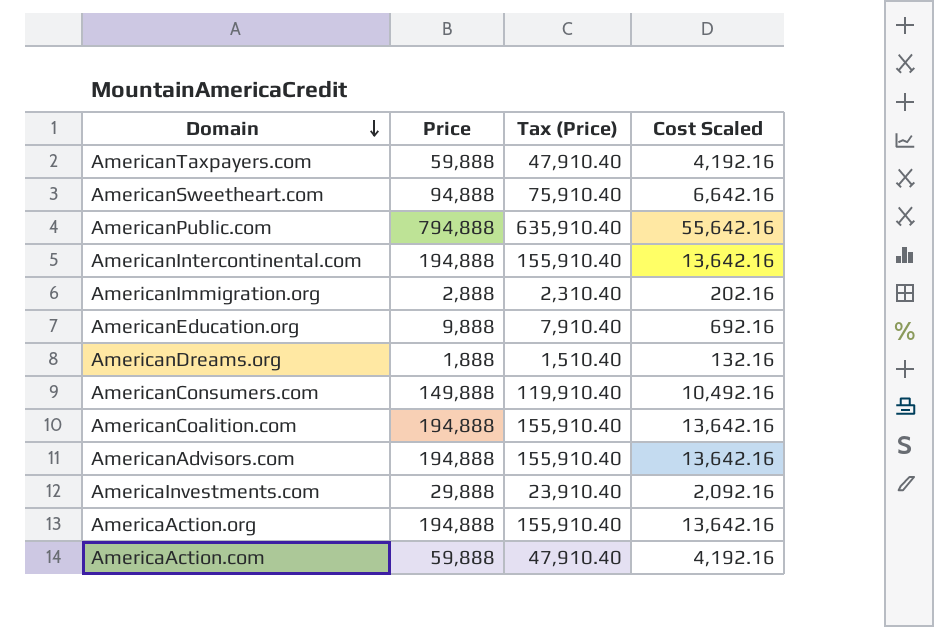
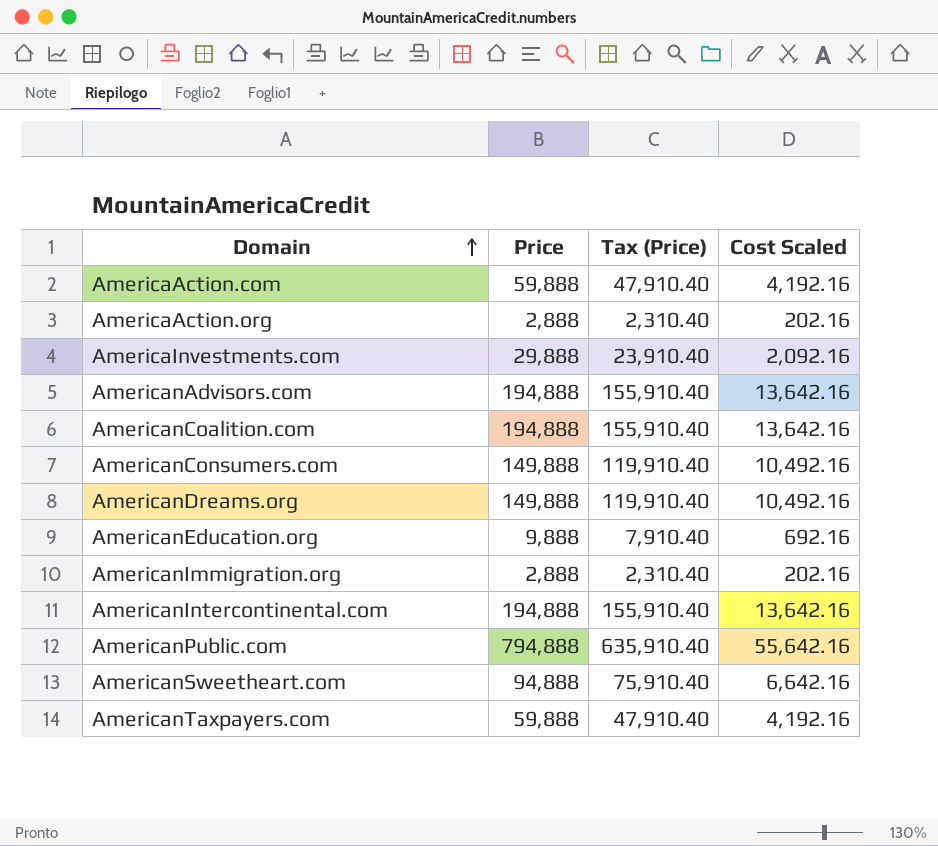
row order: Domain descending -> Domain ascending
AmericaAction.org | Price: 194,888 -> 2,888
AmericaAction.org | Tax (Price): 155,910.40 -> 2,310.40
AmericaAction.org | Cost Scaled: 13,642.16 -> 202.16
AmericanDreams.org | Price: 1,888 -> 149,888
AmericanDreams.org | Tax (Price): 1,510.40 -> 119,910.40
AmericanDreams.org | Cost Scaled: 132.16 -> 10,492.16

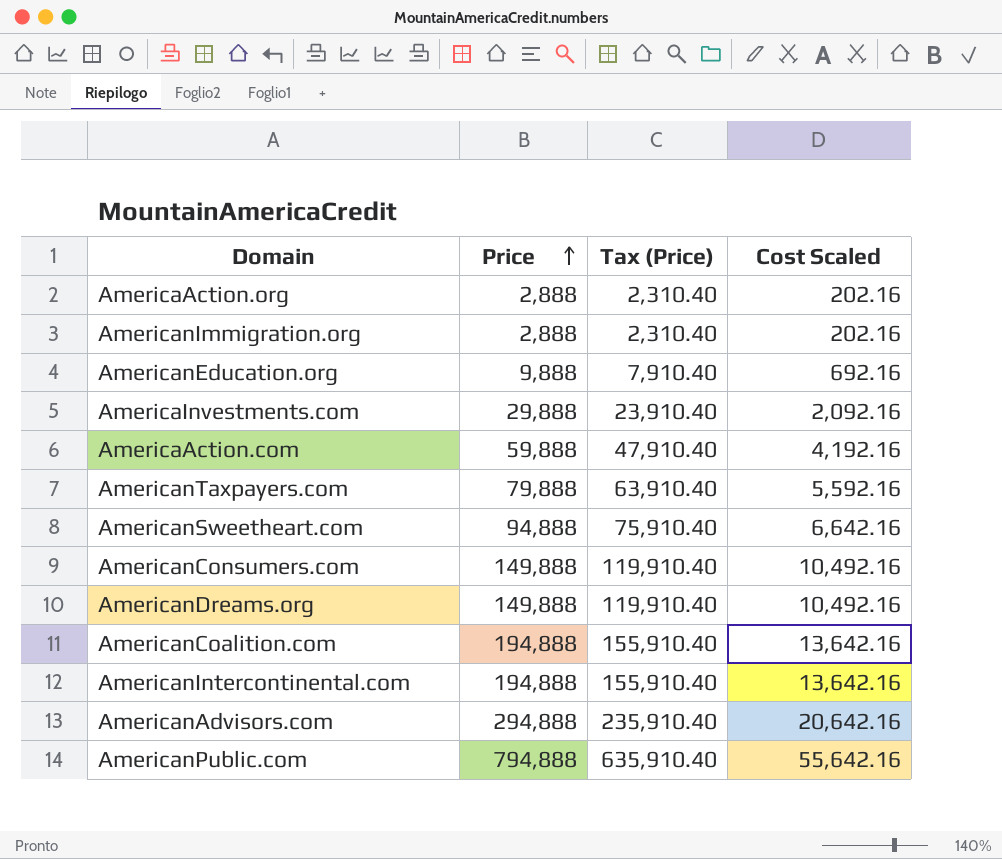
row order: Domain ascending -> Price ascending
AmericanTaxpayers.com | Price: 59,888 -> 79,888
AmericanTaxpayers.com | Tax (Price): 47,910.40 -> 63,910.40
AmericanTaxpayers.com | Cost Scaled: 4,192.16 -> 5,592.16
AmericanAdvisors.com | Price: 194,888 -> 294,888
AmericanAdvisors.com | Tax (Price): 155,910.40 -> 235,910.40
AmericanAdvisors.com | Cost Scaled: 13,642.16 -> 20,642.16

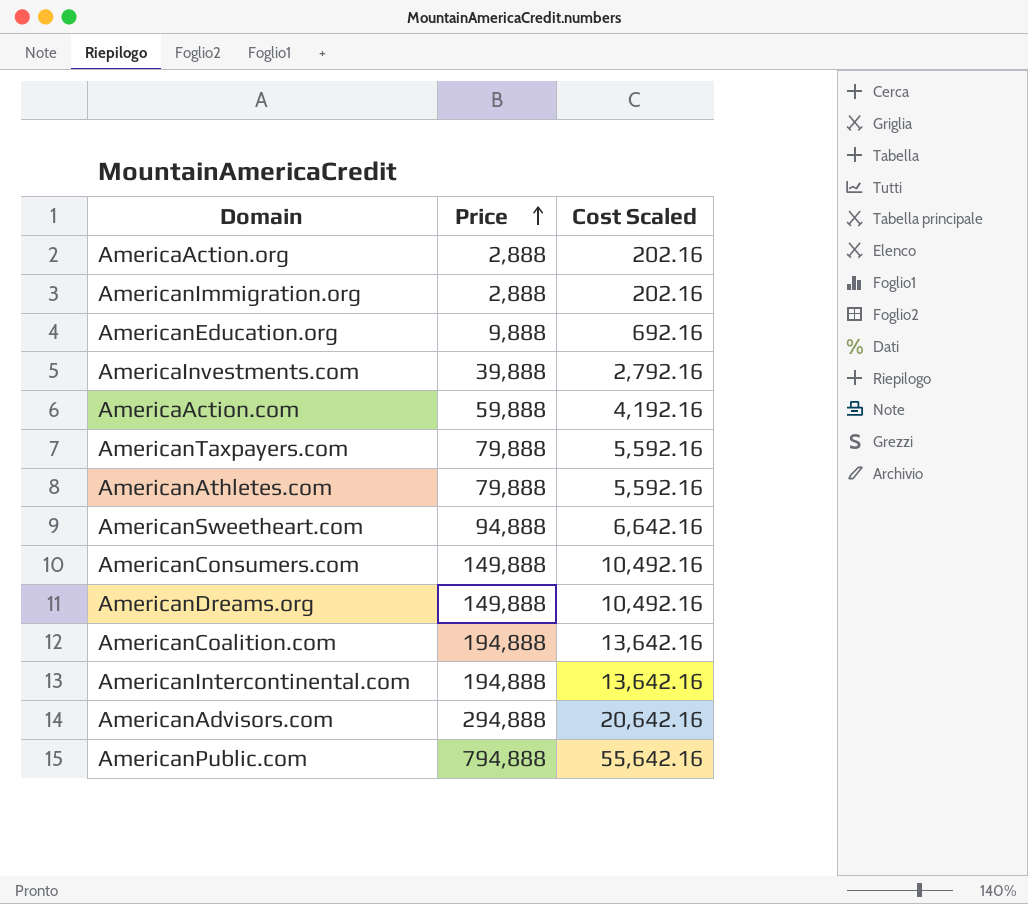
column Tax (Price) | formula: [Price] * 0.8 -> none
AmericaInvestments.com | Price: 29,888 -> 39,888
AmericaInvestments.com | Cost Scaled: 2,092.16 -> 2,792.16
row AmericanAthletes.com: none -> 79,888 | 5,592.16

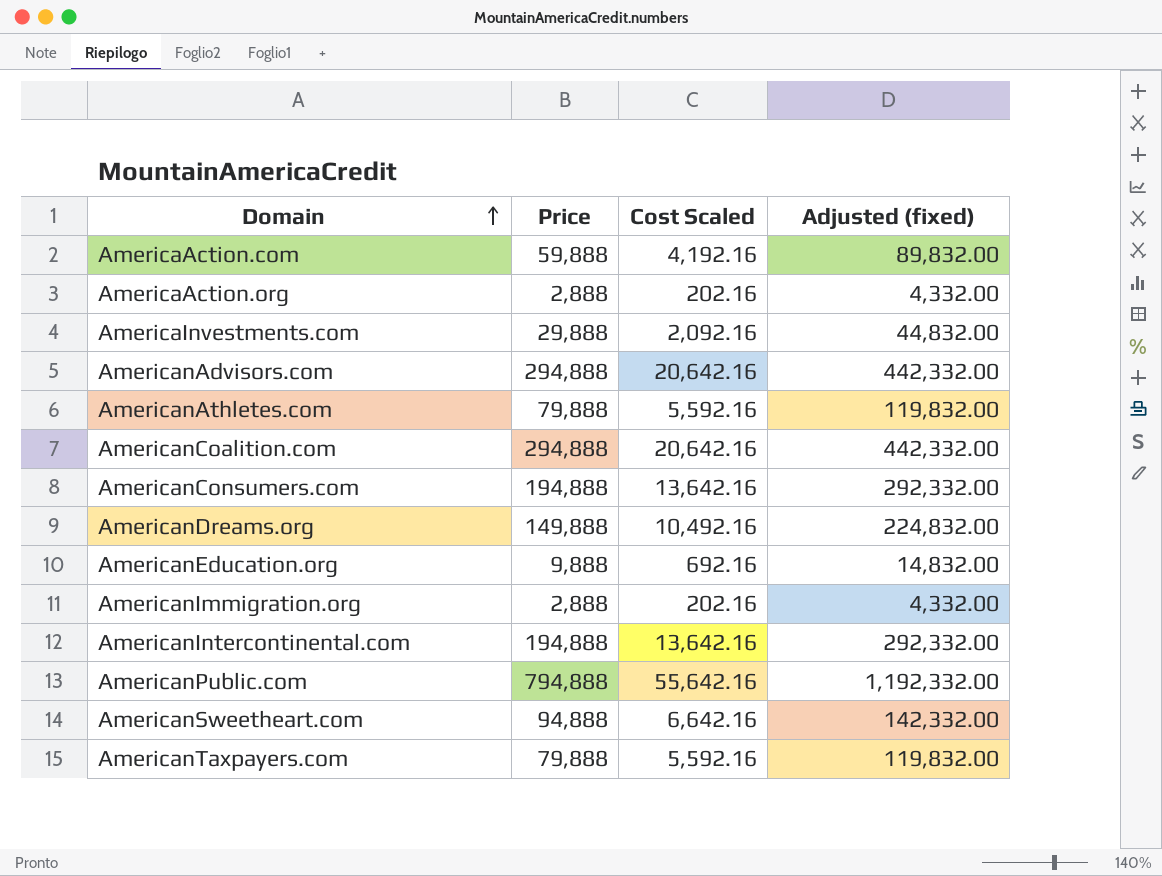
row order: Price ascending -> Domain ascending
column Adjusted (fixed) | formula: none -> [Price] * 1.5
AmericaInvestments.com | Price: 39,888 -> 29,888
AmericaInvestments.com | Cost Scaled: 2,792.16 -> 2,092.16
AmericanCoalition.com | Price: 194,888 -> 294,888
AmericanCoalition.com | Cost Scaled: 13,642.16 -> 20,642.16
AmericanConsumers.com | Price: 149,888 -> 194,888
AmericanConsumers.com | Cost Scaled: 10,492.16 -> 13,642.16

